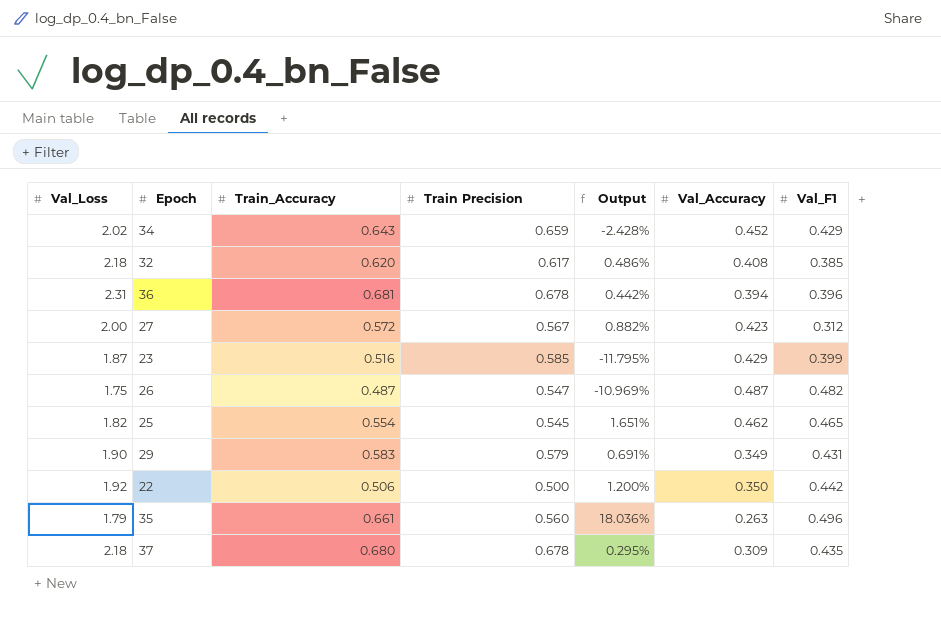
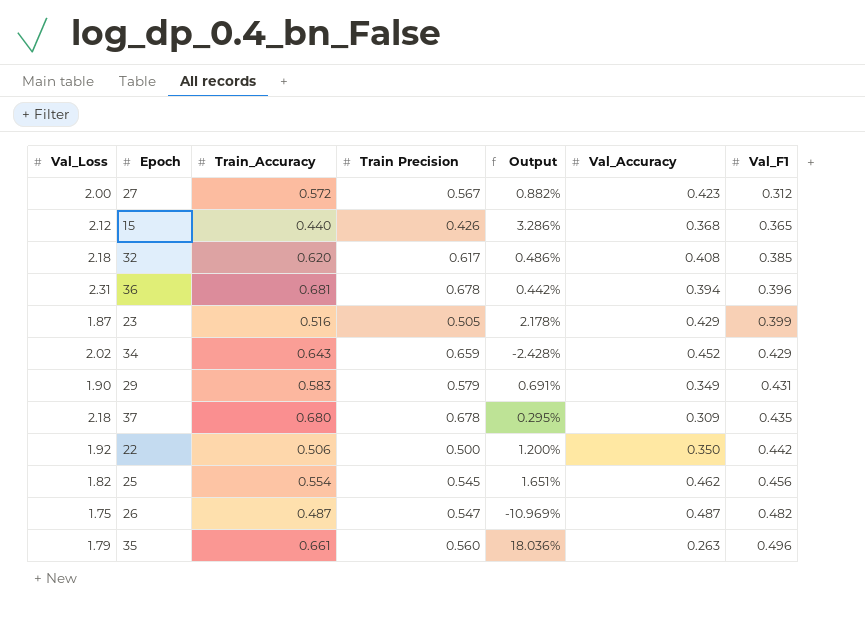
row order: none -> Val_F1 ascending
row 15: none -> 2.12 | 0.440 | 0.426 | 3.286% | 0.368 | 0.365
23 | Train Precision: 0.585 -> 0.505
23 | Output: -11.795% -> 2.178%
25 | Val_F1: 0.465 -> 0.456

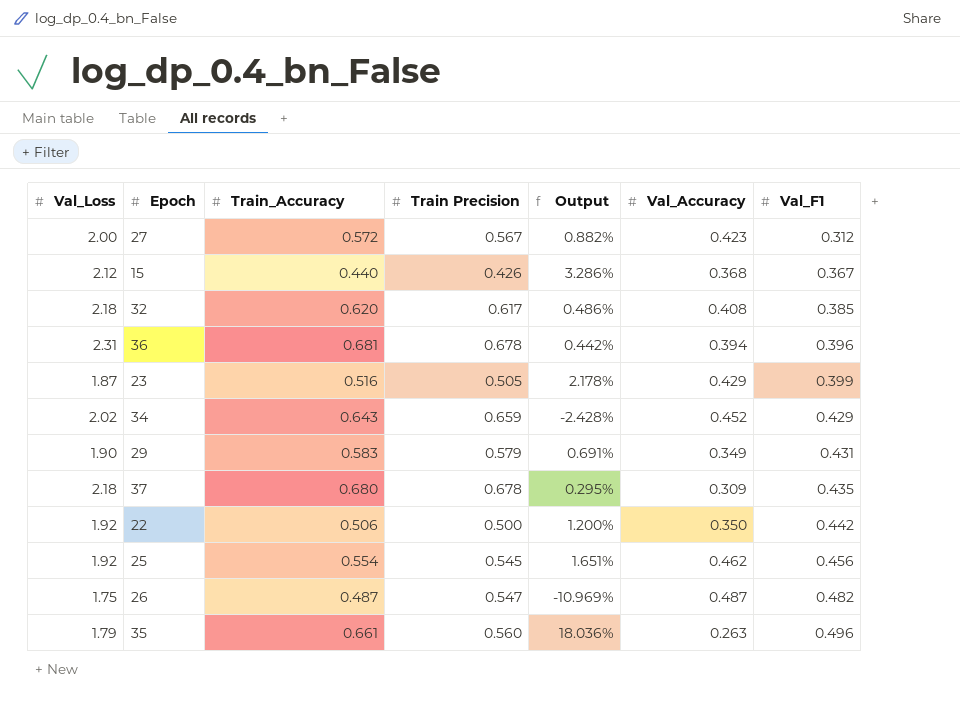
15 | Val_F1: 0.365 -> 0.367
25 | Val_Loss: 1.82 -> 1.92

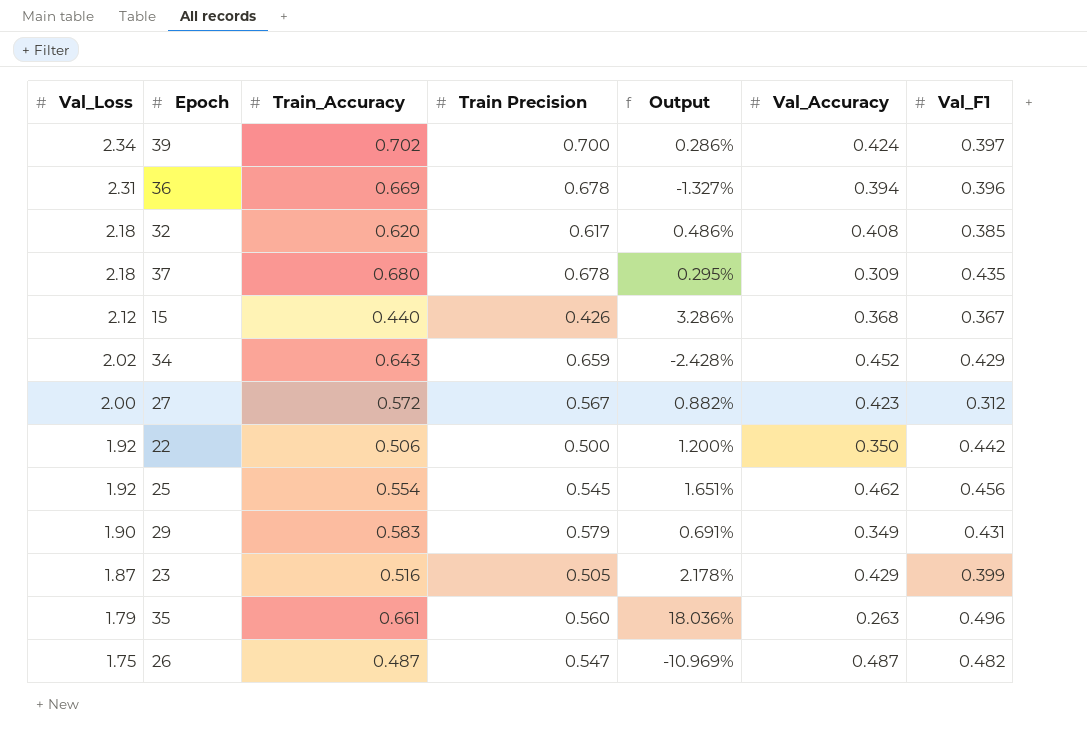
row order: Val_F1 ascending -> Val_Loss descending
row 39: none -> 2.34 | 0.702 | 0.700 | 0.286% | 0.424 | 0.397
36 | Train_Accuracy: 0.681 -> 0.669
36 | Output: 0.442% -> -1.327%

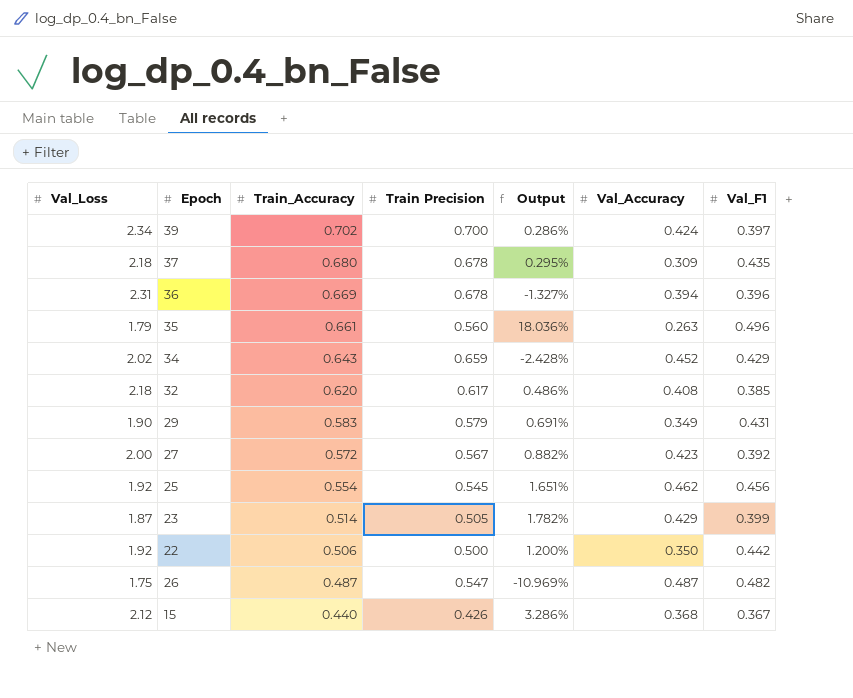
row order: Val_Loss descending -> Train_Accuracy descending
27 | Val_F1: 0.312 -> 0.392
23 | Train_Accuracy: 0.516 -> 0.514
23 | Output: 2.178% -> 1.782%

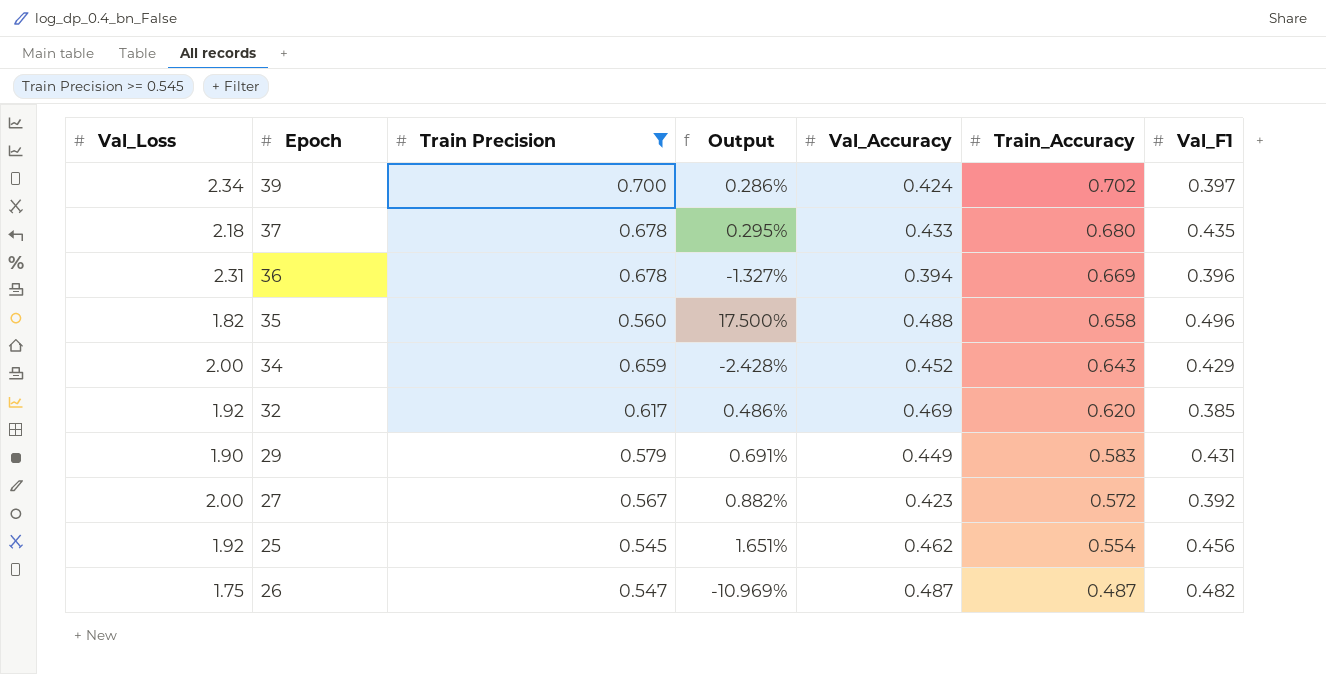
filter: none -> Train Precision >= 0.545
column Train_Accuracy | position: 3 -> 6
37 | Val_Accuracy: 0.309 -> 0.433
35 | Val_Loss: 1.79 -> 1.82
35 | Output: 18.036% -> 17.500%
35 | Val_Accuracy: 0.263 -> 0.488
35 | Train_Accuracy: 0.661 -> 0.658
34 | Val_Loss: 2.02 -> 2.00
32 | Val_Loss: 2.18 -> 1.92
32 | Val_Accuracy: 0.408 -> 0.469
29 | Val_Accuracy: 0.349 -> 0.449

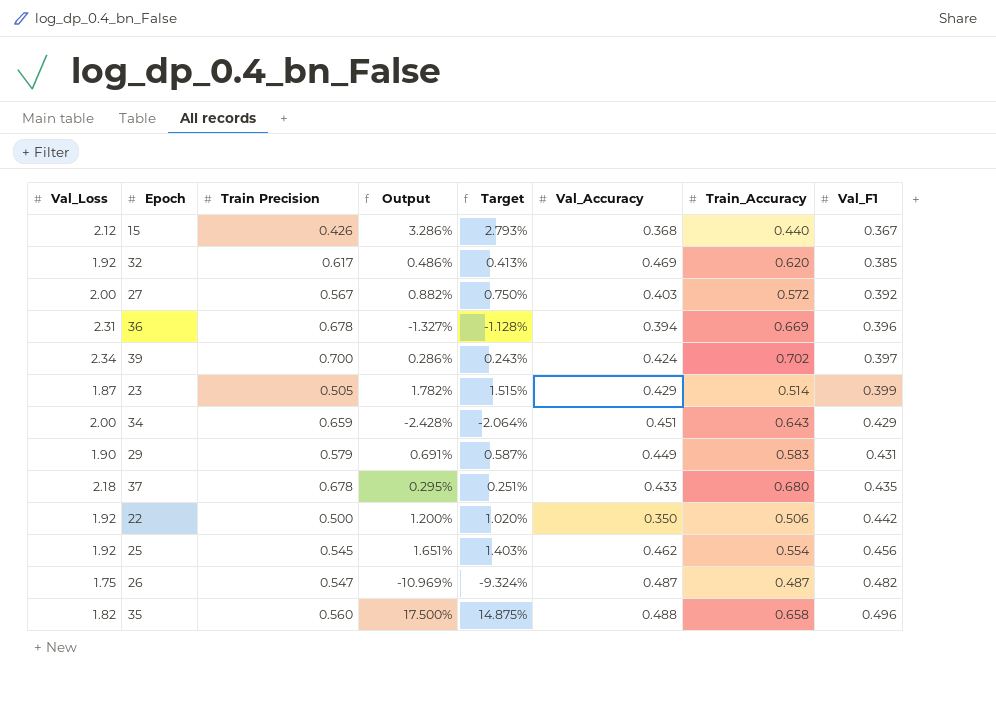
filter: Train Precision >= 0.545 -> none
row order: Train_Accuracy descending -> Val_F1 ascending
column Target | formula: none -> [Output] * 0.85
27 | Val_Accuracy: 0.423 -> 0.403
34 | Val_Accuracy: 0.452 -> 0.451

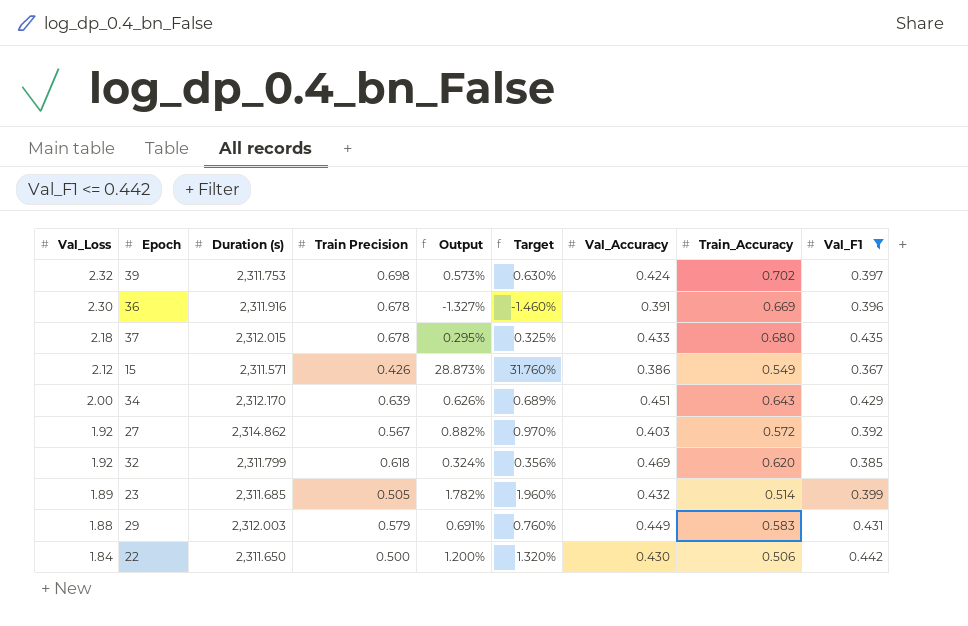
filter: none -> Val_F1 <= 0.442
row order: Val_F1 ascending -> Val_Loss descending
column Duration (s) | position: none -> 3
column Target | formula: [Output] * 0.85 -> [Output] * 1.1
39 | Val_Loss: 2.34 -> 2.32
39 | Train Precision: 0.700 -> 0.698
39 | Output: 0.286% -> 0.573%
36 | Val_Loss: 2.31 -> 2.30
36 | Val_Accuracy: 0.394 -> 0.391
15 | Output: 3.286% -> 28.873%
15 | Val_Accuracy: 0.368 -> 0.386
15 | Train_Accuracy: 0.440 -> 0.549
34 | Train Precision: 0.659 -> 0.639
34 | Output: -2.428% -> 0.626%
27 | Val_Loss: 2.00 -> 1.92
32 | Train Precision: 0.617 -> 0.618
32 | Output: 0.486% -> 0.324%
23 | Val_Loss: 1.87 -> 1.89
23 | Val_Accuracy: 0.429 -> 0.432
29 | Val_Loss: 1.90 -> 1.88
22 | Val_Loss: 1.92 -> 1.84
22 | Val_Accuracy: 0.350 -> 0.430

